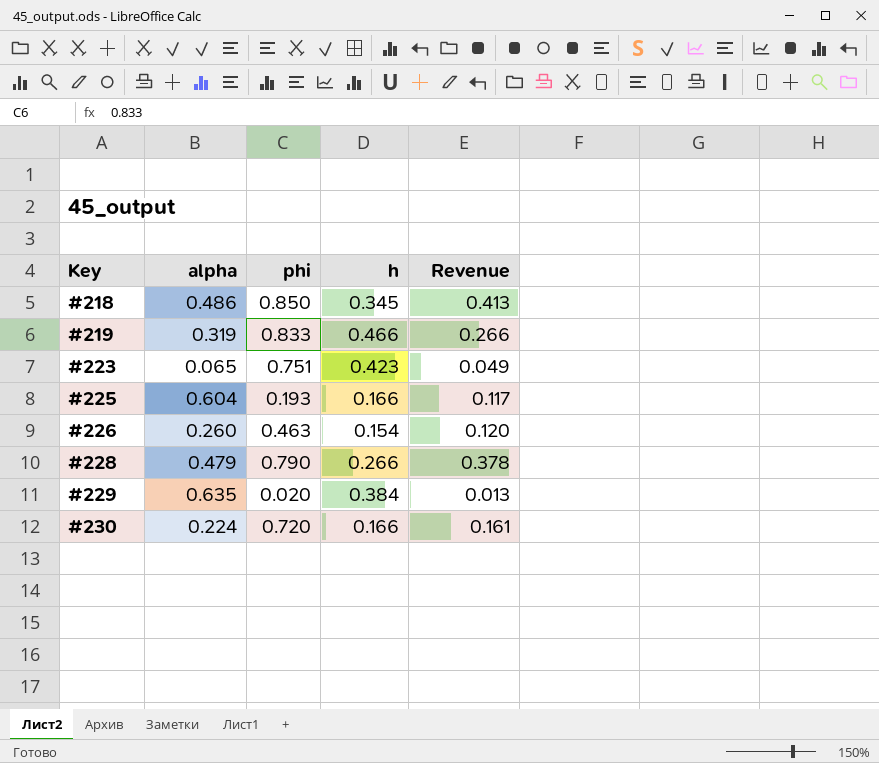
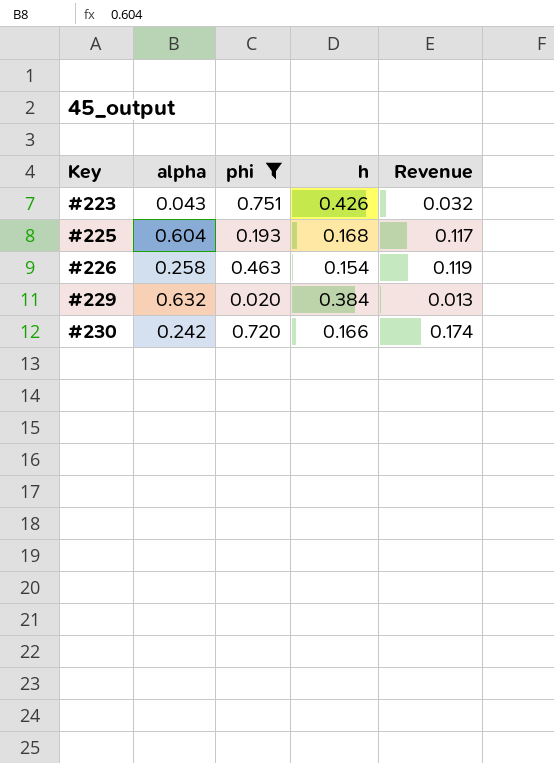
filter: none -> phi <= 0.751
#223 | alpha: 0.065 -> 0.043
#223 | h: 0.423 -> 0.426
#223 | Revenue: 0.049 -> 0.032
#225 | h: 0.166 -> 0.168
#226 | alpha: 0.260 -> 0.258
#226 | Revenue: 0.120 -> 0.119
#229 | alpha: 0.635 -> 0.632
#230 | alpha: 0.224 -> 0.242
#230 | Revenue: 0.161 -> 0.174

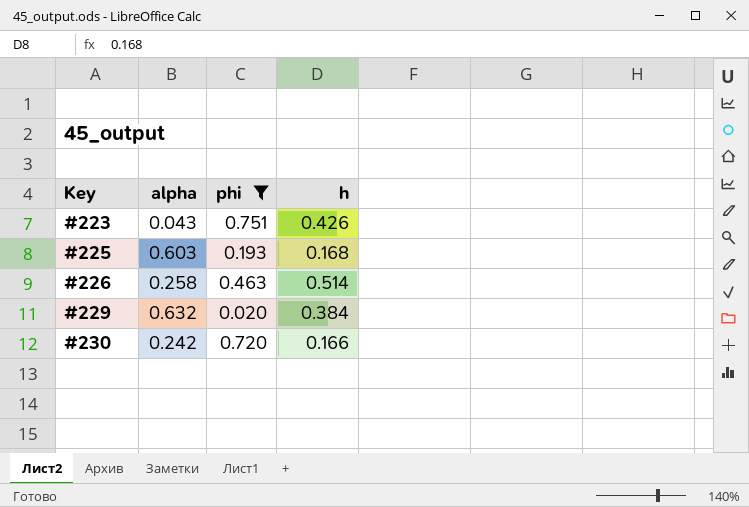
column Revenue | formula: [alpha] * [phi] -> none
#225 | alpha: 0.604 -> 0.603
#226 | h: 0.154 -> 0.514

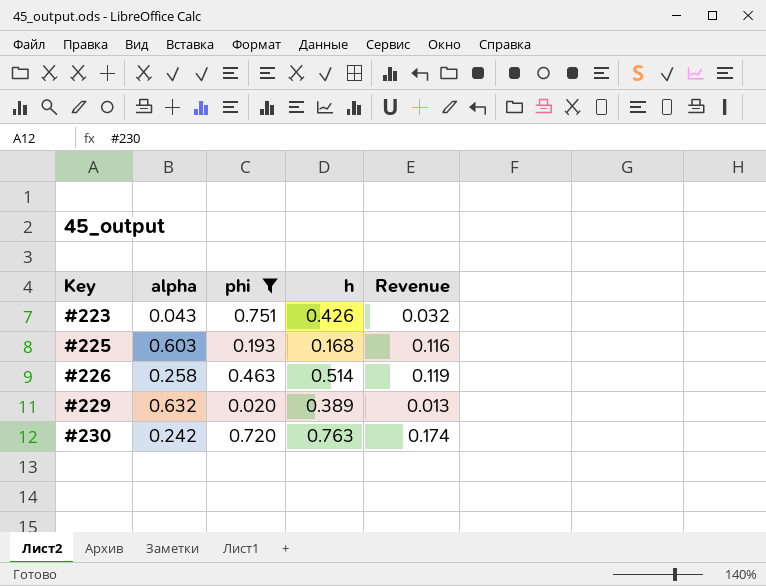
column Revenue | formula: none -> [alpha] * [phi]
#229 | h: 0.384 -> 0.389
#230 | h: 0.166 -> 0.763

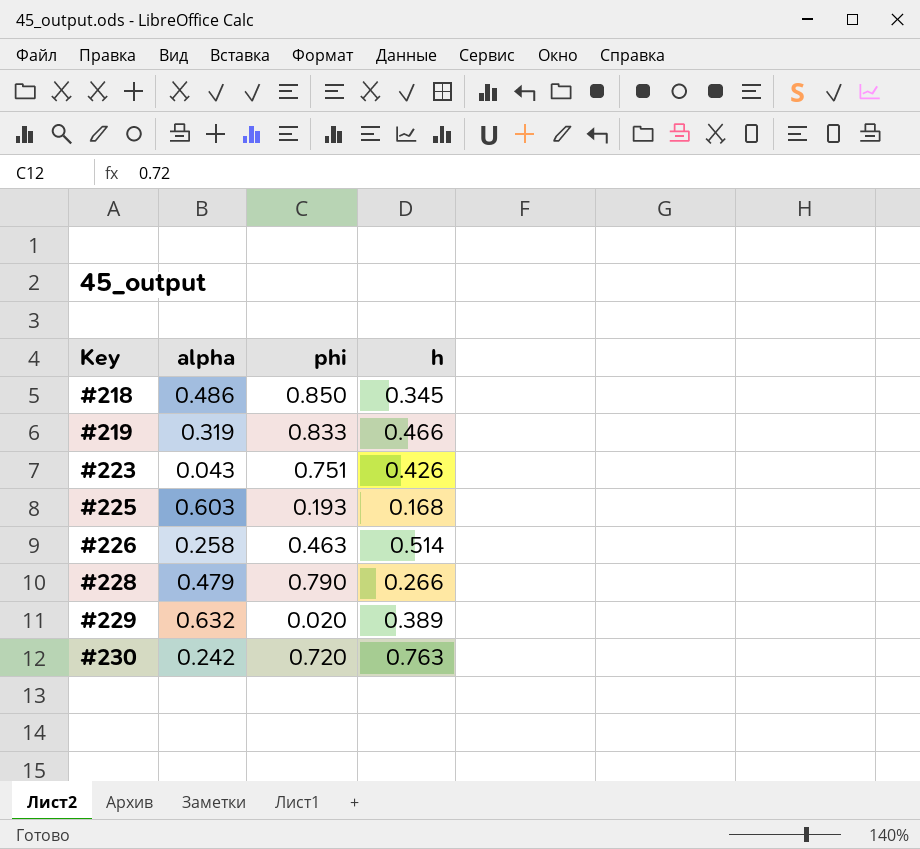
filter: phi <= 0.751 -> none
column Revenue | formula: [alpha] * [phi] -> none

